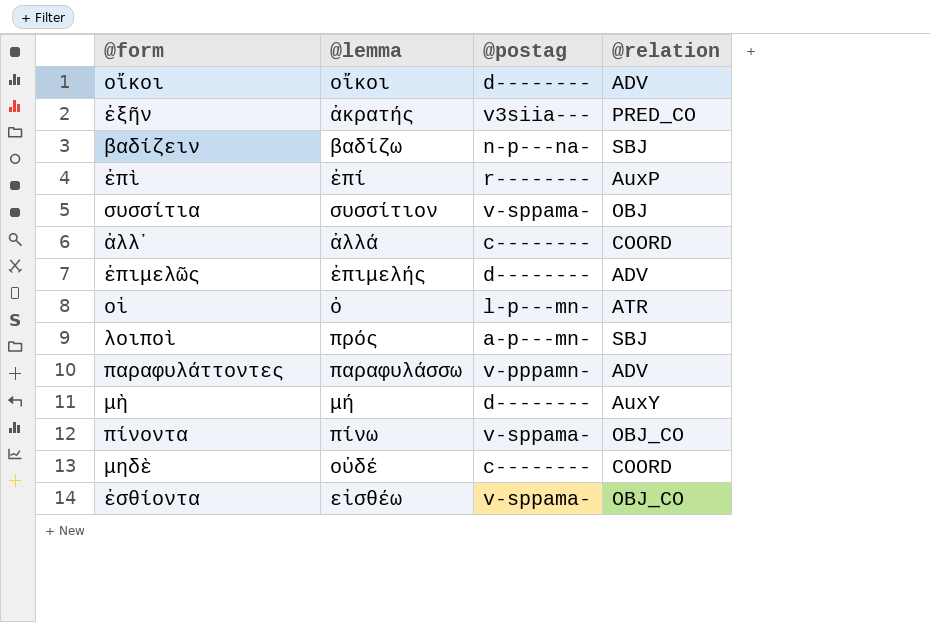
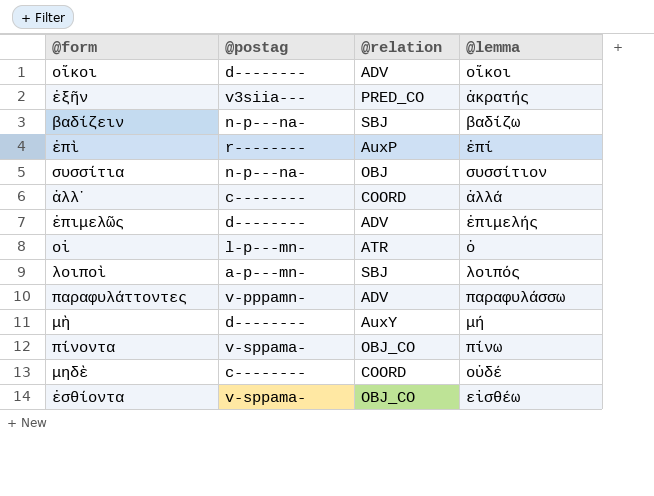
column @lemma | position: 2 -> 4
συσσίτια | @postag: v-sppama- -> n-p---na-
λοιποὶ | @lemma: πρός -> λοιπός

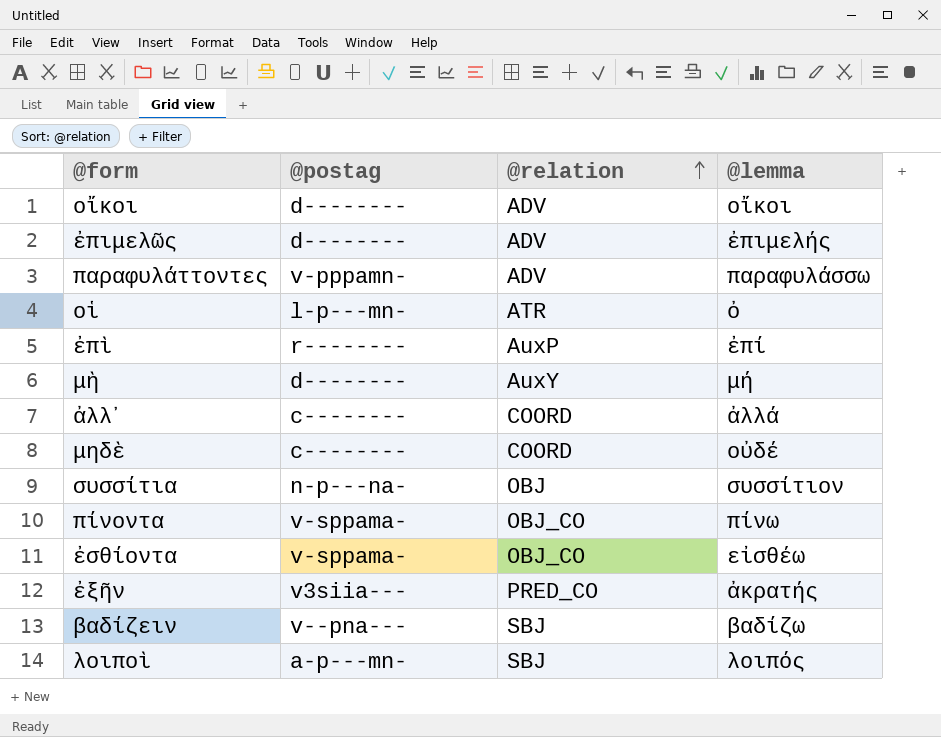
row order: none -> @relation ascending
βαδίζειν | @postag: n-p---na- -> v--pna---

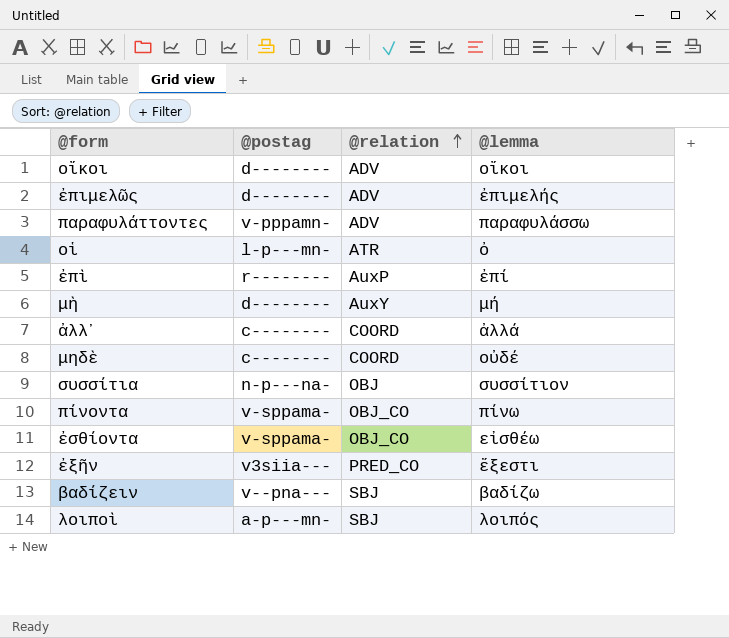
ἐξῆν | @lemma: ἀκρατής -> ἔξεστι

